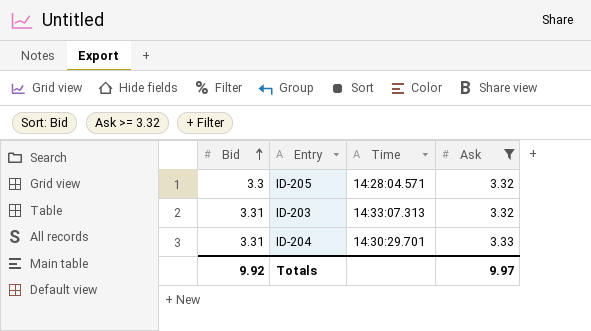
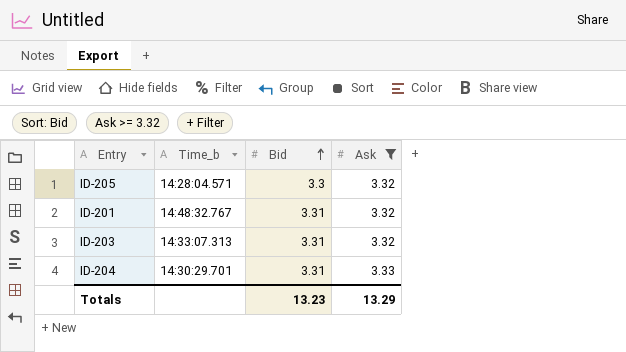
column name: Time -> Time_b
column Bid | position: 1 -> 3
row ID-201: none -> 14:48:32.767 | 3.31 | 3.32
Totals | Bid: 9.92 -> 13.23
Totals | Ask: 9.97 -> 13.29

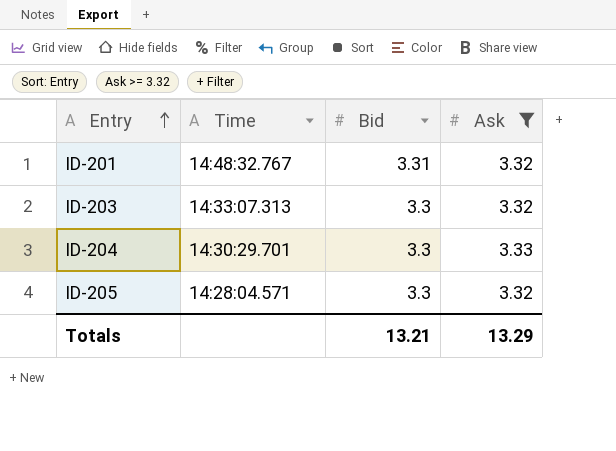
row order: Bid ascending -> Entry ascending
column name: Time_b -> Time
ID-203 | Bid: 3.31 -> 3.3
ID-204 | Bid: 3.31 -> 3.3
Totals | Bid: 13.23 -> 13.21

